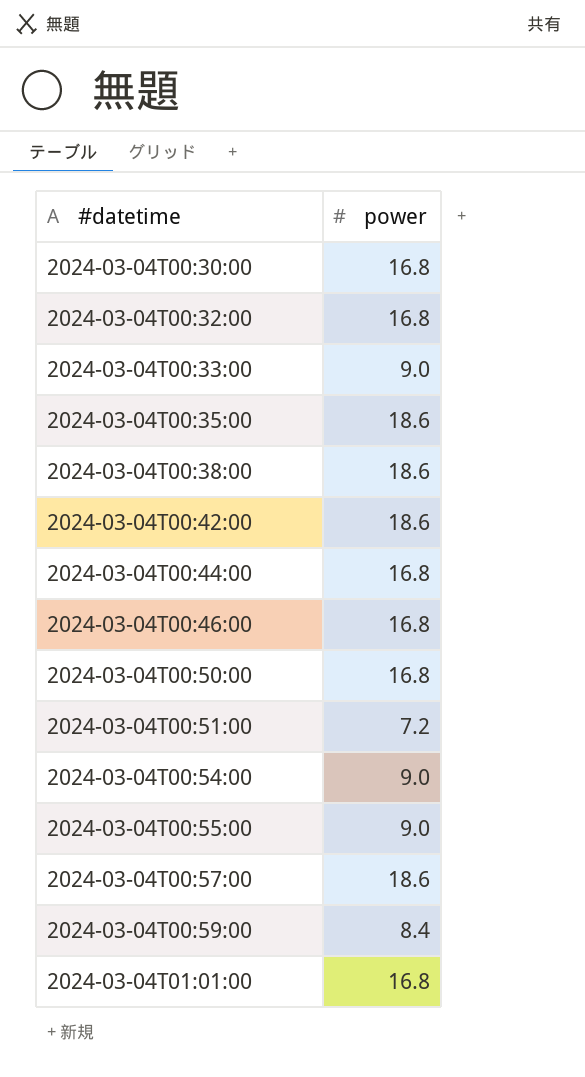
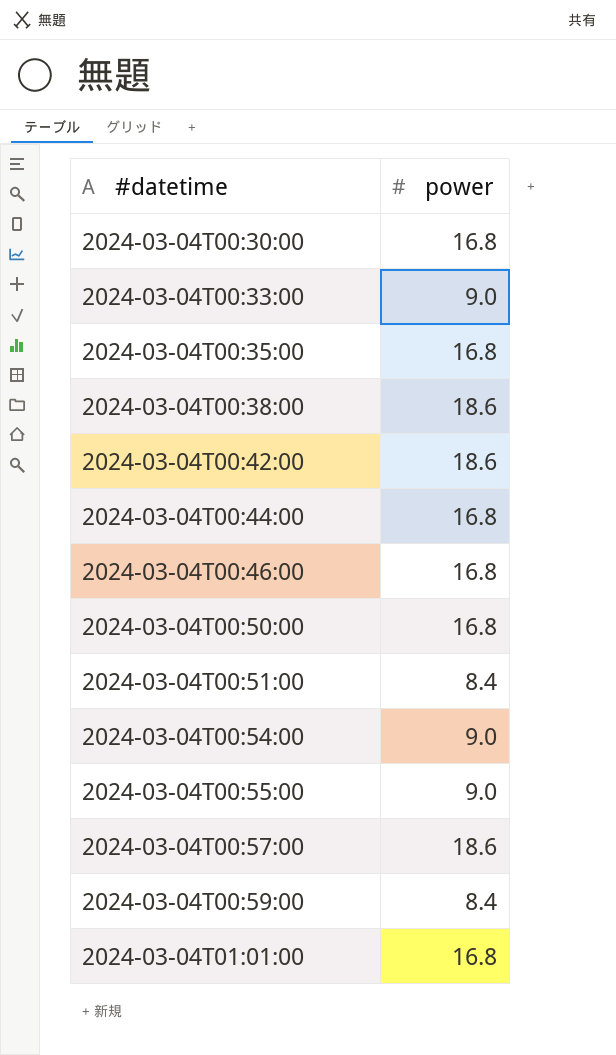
row 2024-03-04T00:32:00: 16.8 -> none
2024-03-04T00:35:00 | power: 18.6 -> 16.8
2024-03-04T00:51:00 | power: 7.2 -> 8.4

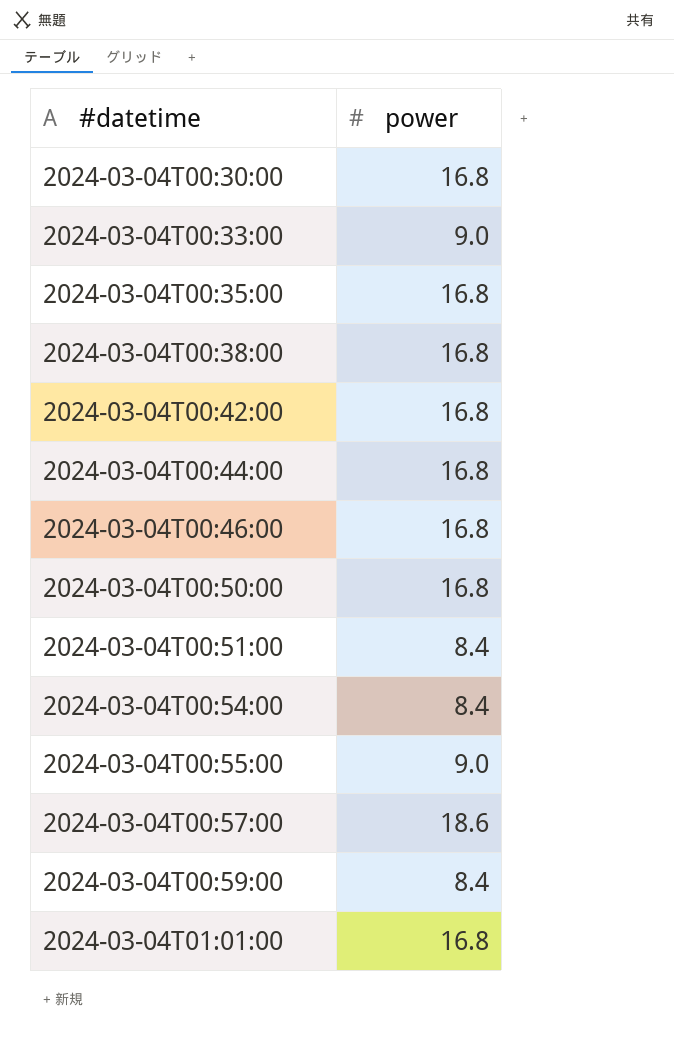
2024-03-04T00:38:00 | power: 18.6 -> 16.8
2024-03-04T00:42:00 | power: 18.6 -> 16.8
2024-03-04T00:54:00 | power: 9.0 -> 8.4

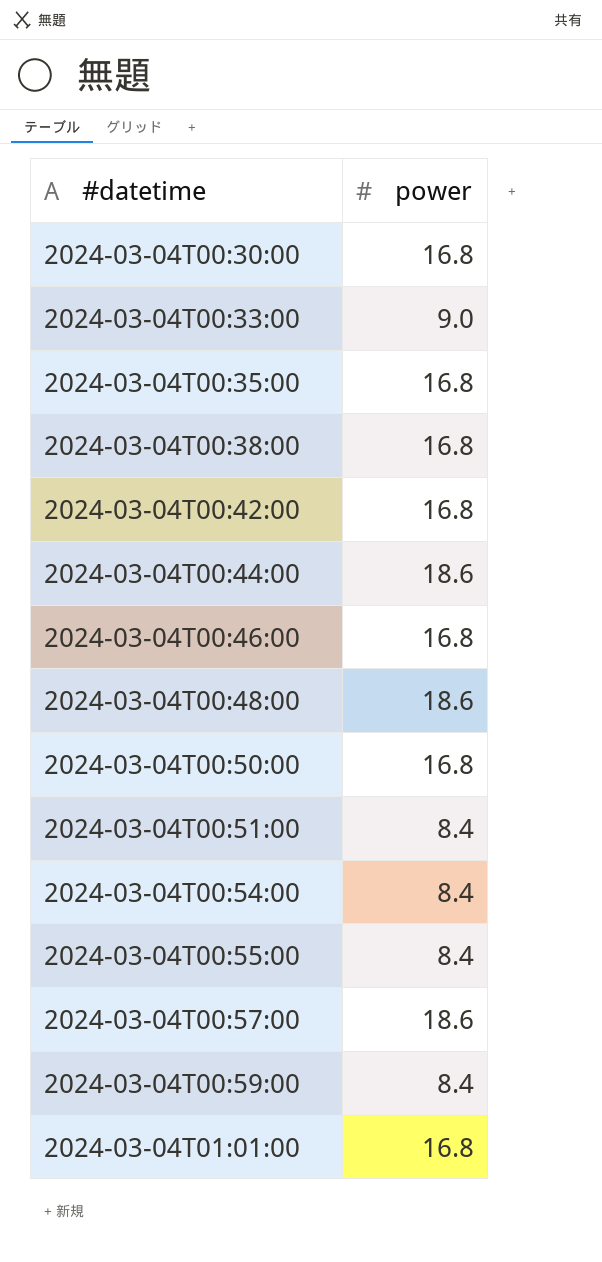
2024-03-04T00:44:00 | power: 16.8 -> 18.6
row 2024-03-04T00:48:00: none -> 18.6
2024-03-04T00:55:00 | power: 9.0 -> 8.4

